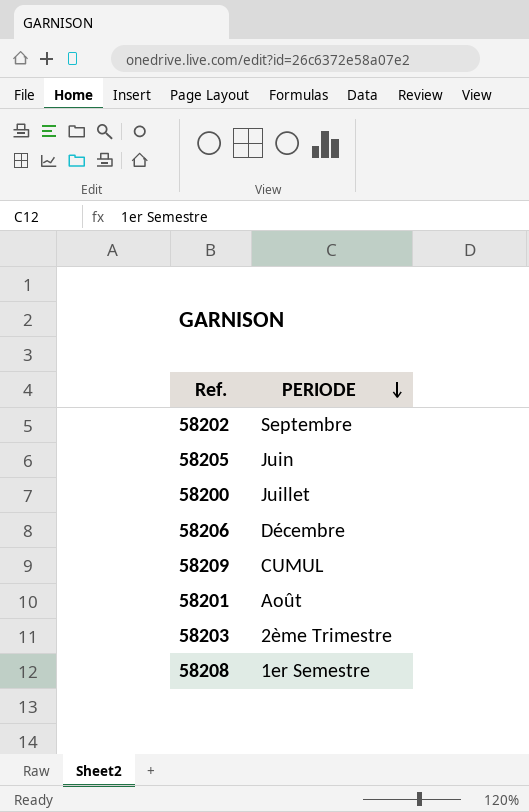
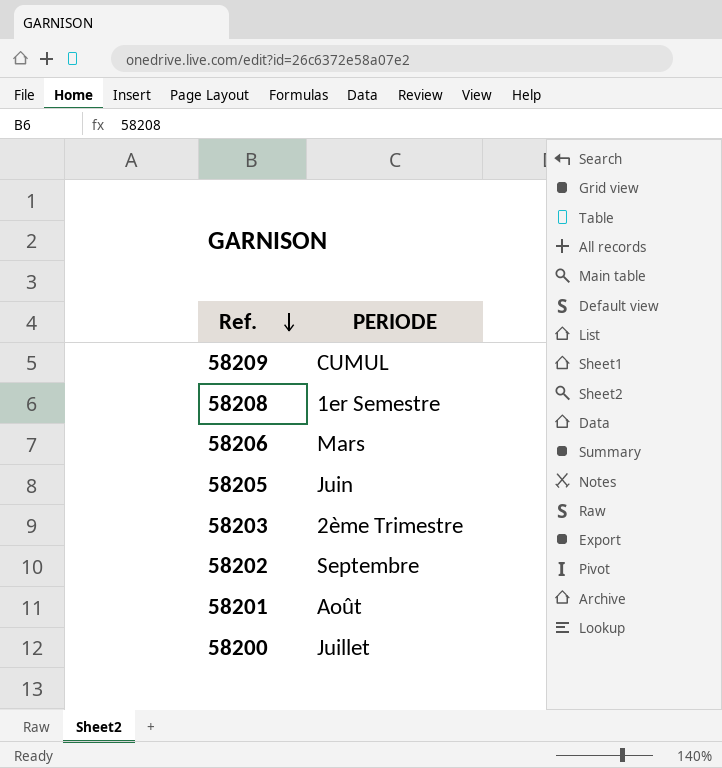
row order: PERIODE descending -> Ref. descending
58206 | PERIODE: Décembre -> Mars

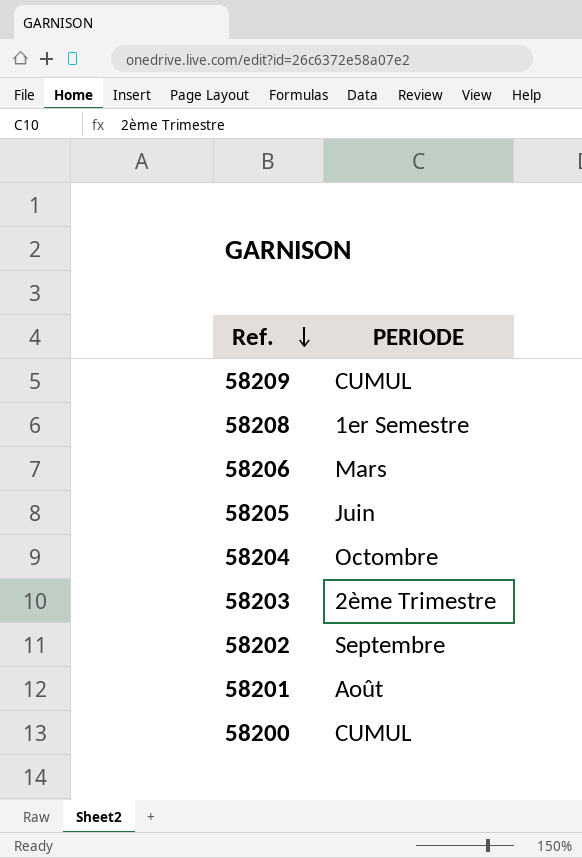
row 58204: none -> Octombre
58200 | PERIODE: Juillet -> CUMUL

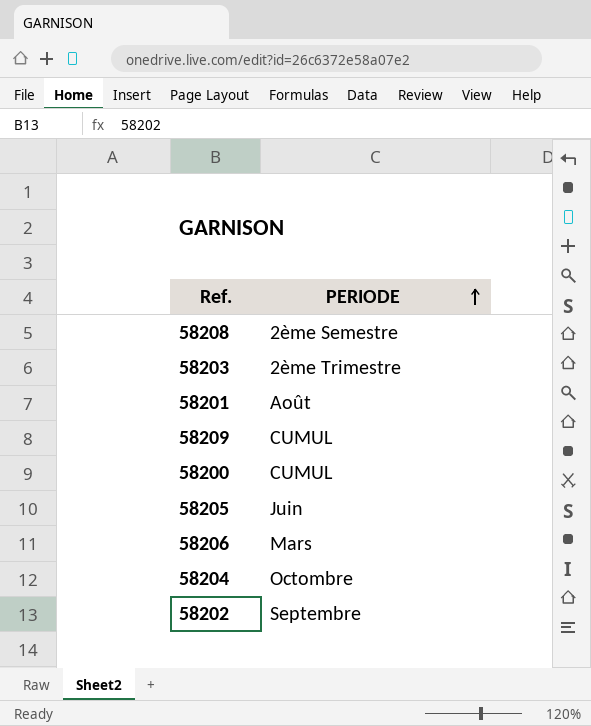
row order: Ref. descending -> PERIODE ascending
58208 | PERIODE: 1er Semestre -> 2ème Semestre

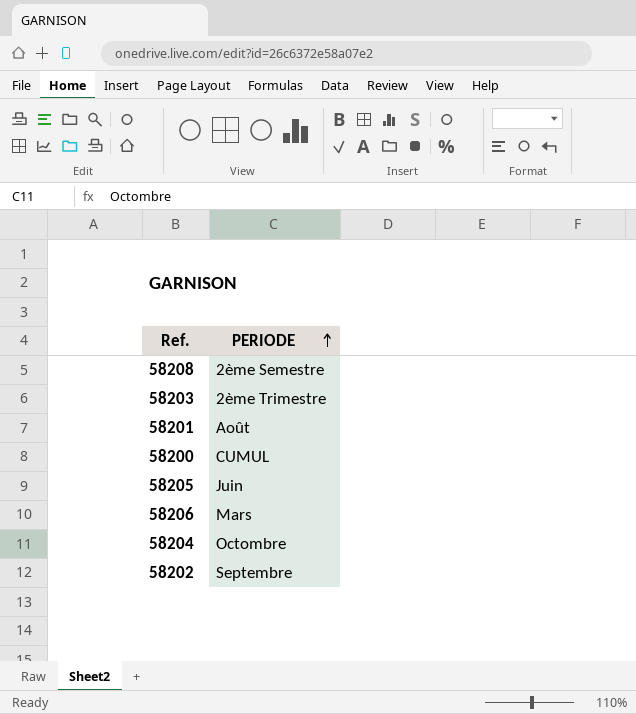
row 58209: CUMUL -> none

